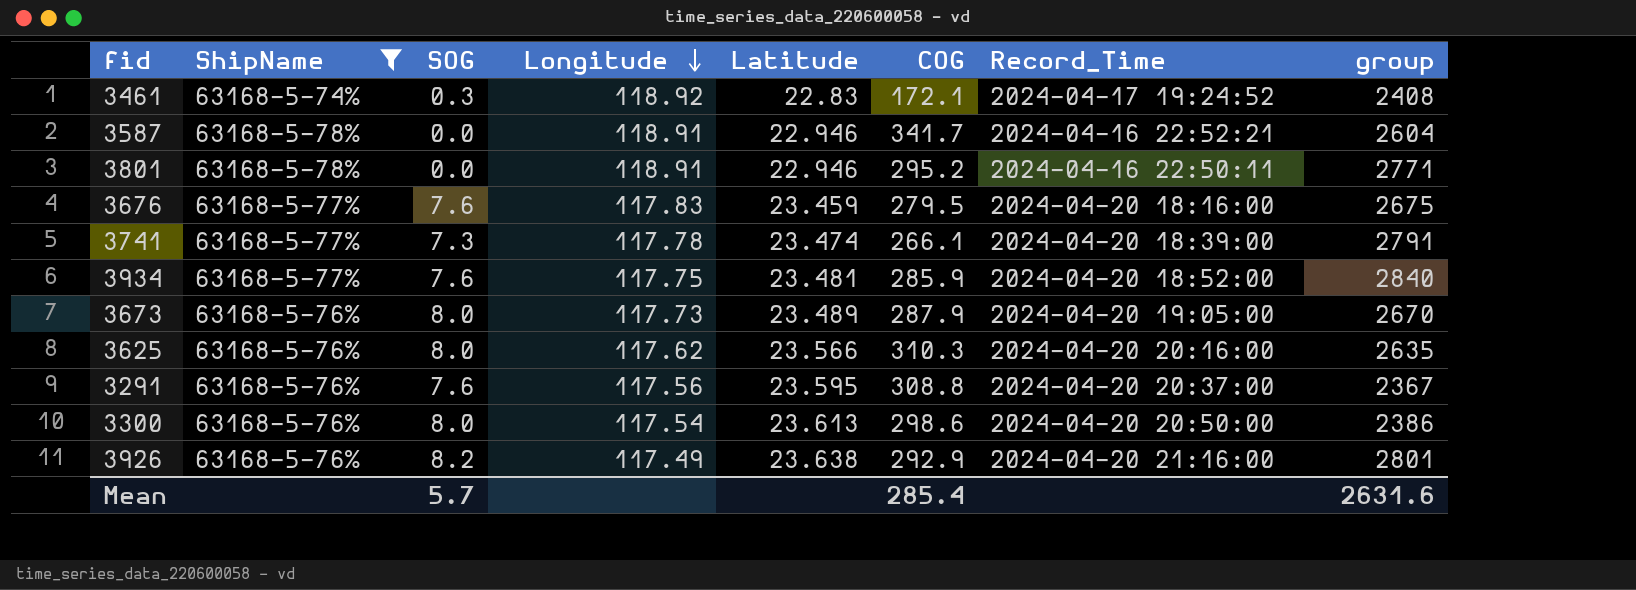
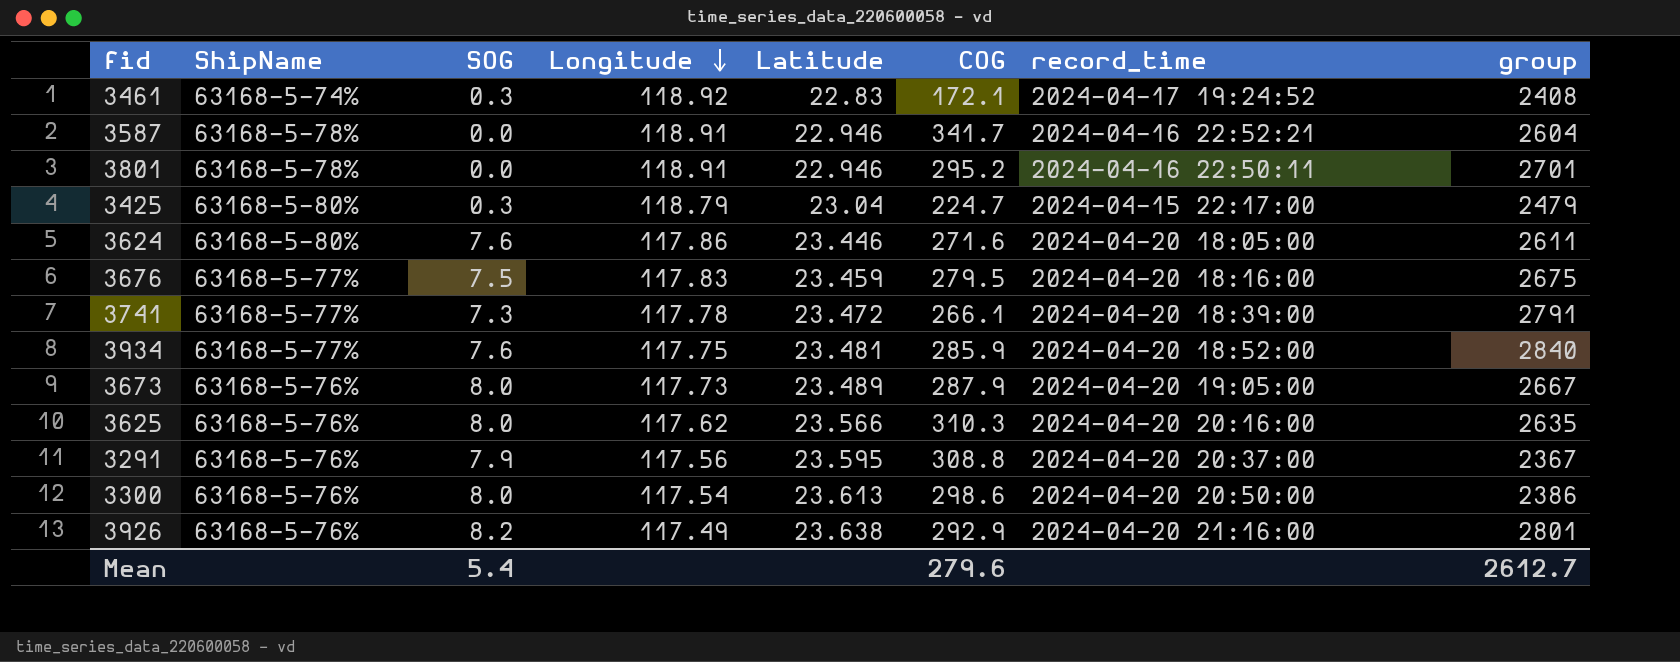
filter: ShipName != 63168-5-80% -> none
column name: Record_Time -> record_time
3801 | group: 2771 -> 2701
3676 | SOG: 7.6 -> 7.5
3741 | Latitude: 23.474 -> 23.472
3673 | group: 2670 -> 2667
3291 | SOG: 7.6 -> 7.9
Mean | SOG: 5.7 -> 5.4
Mean | COG: 285.4 -> 279.6
Mean | group: 2631.6 -> 2612.7

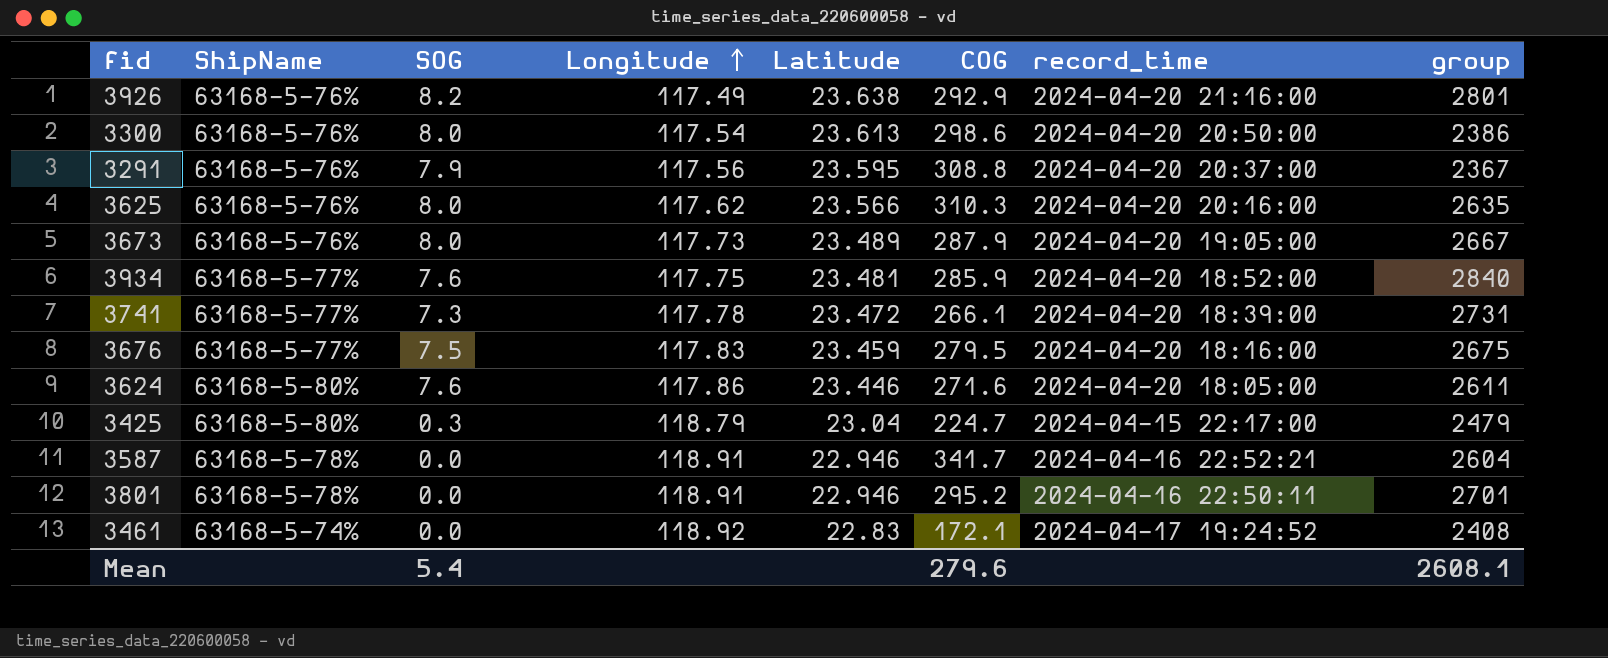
row order: Longitude descending -> Longitude ascending
3741 | group: 2791 -> 2731
3461 | SOG: 0.3 -> 0.0
Mean | group: 2612.7 -> 2608.1

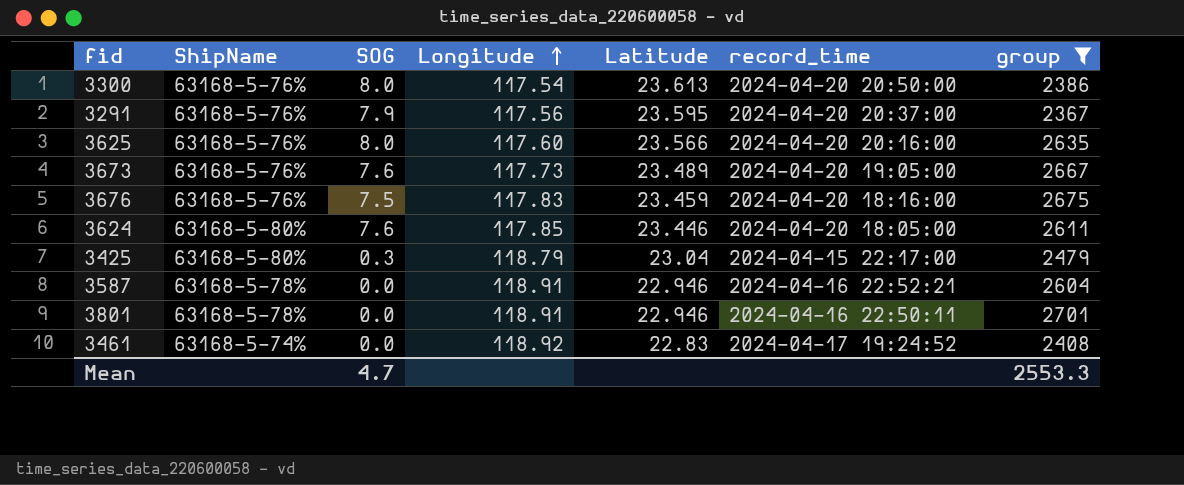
filter: none -> group <= 2701
column COG | position: 6 -> none
3625 | Longitude: 117.62 -> 117.60
3673 | SOG: 8.0 -> 7.6
3676 | ShipName: 63168-5-77% -> 63168-5-76%
3624 | Longitude: 117.86 -> 117.85
Mean | SOG: 5.4 -> 4.7
Mean | group: 2608.1 -> 2553.3

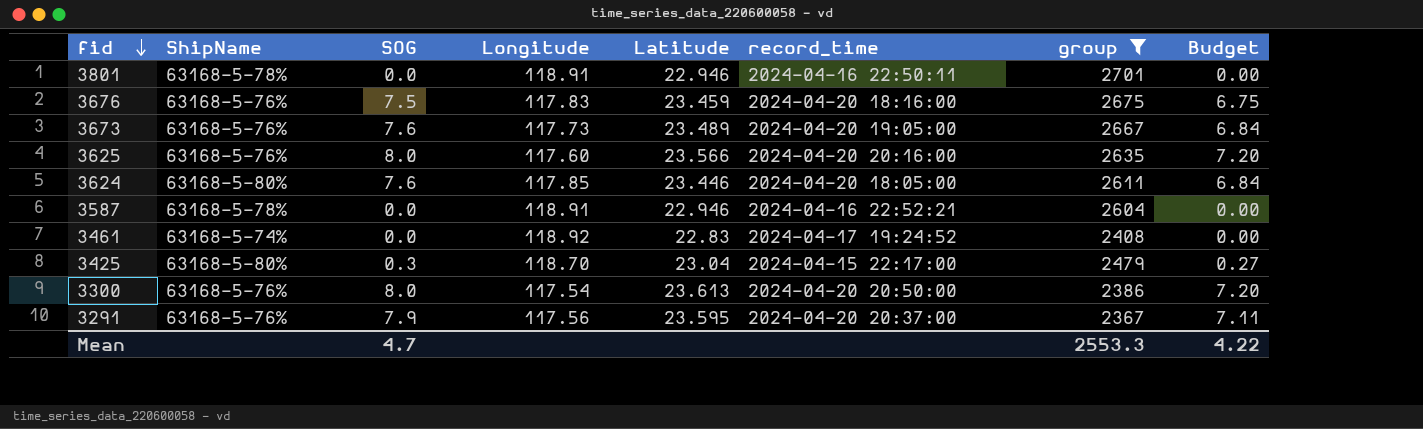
row order: Longitude ascending -> fid descending
column Budget | formula: none -> [SOG] * 0.9
3425 | Longitude: 118.79 -> 118.70

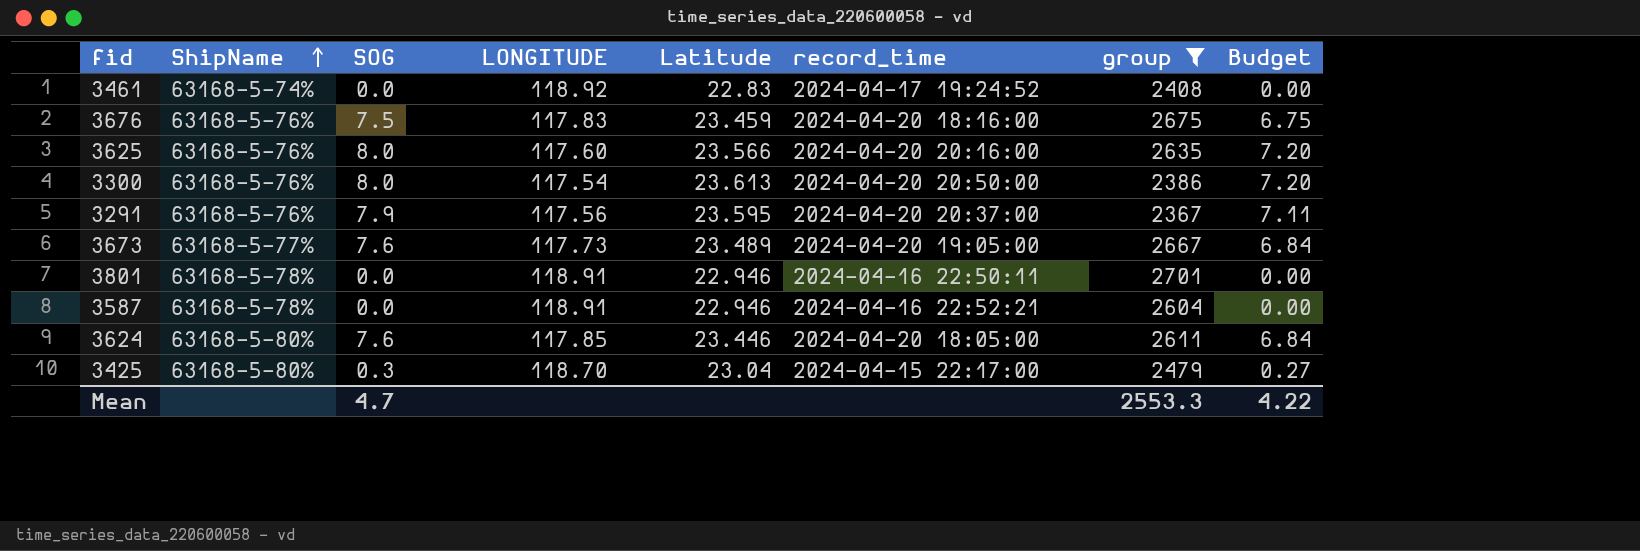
row order: fid descending -> ShipName ascending
column name: Longitude -> LONGITUDE
3673 | ShipName: 63168-5-76% -> 63168-5-77%

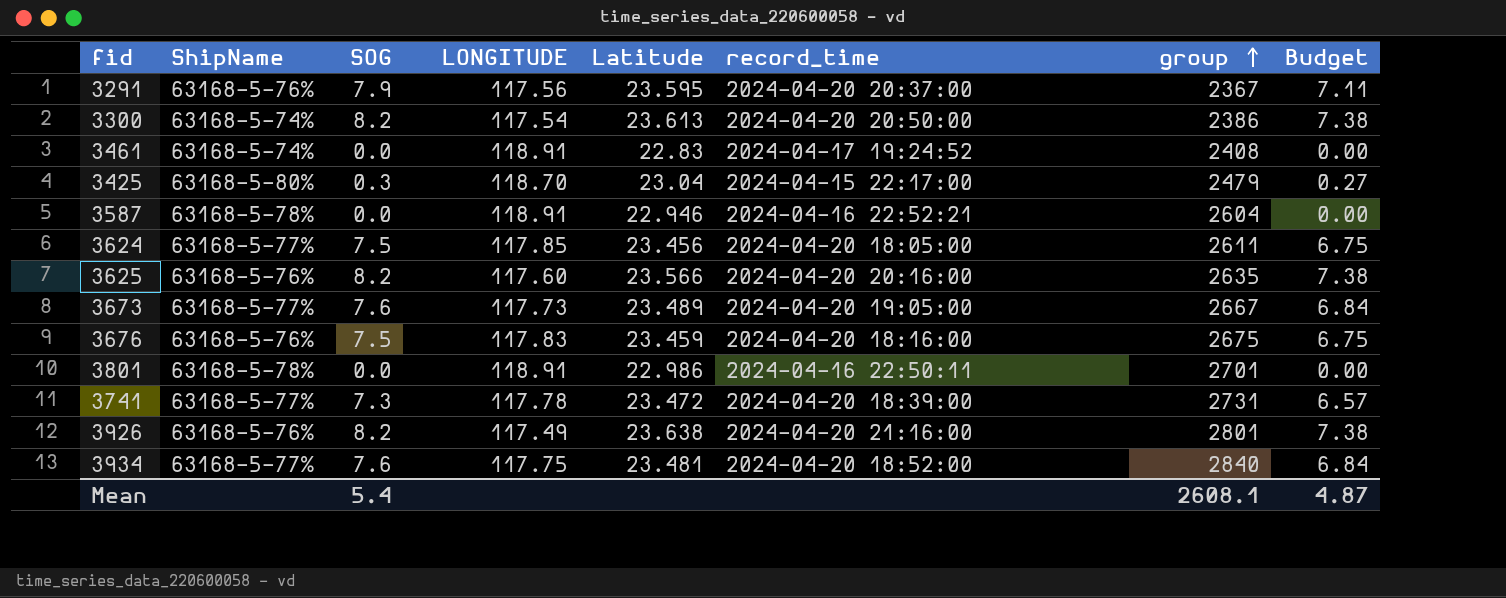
filter: group <= 2701 -> none
row order: ShipName ascending -> group ascending
3300 | ShipName: 63168-5-76% -> 63168-5-74%
3300 | SOG: 8.0 -> 8.2
3300 | Budget: 7.20 -> 7.38
3461 | LONGITUDE: 118.92 -> 118.91
3624 | ShipName: 63168-5-80% -> 63168-5-77%
3624 | SOG: 7.6 -> 7.5
3624 | Latitude: 23.446 -> 23.456
3624 | Budget: 6.84 -> 6.75
3625 | SOG: 8.0 -> 8.2
3625 | Budget: 7.20 -> 7.38
3801 | Latitude: 22.946 -> 22.986
Mean | SOG: 4.7 -> 5.4
Mean | group: 2553.3 -> 2608.1
Mean | Budget: 4.22 -> 4.87

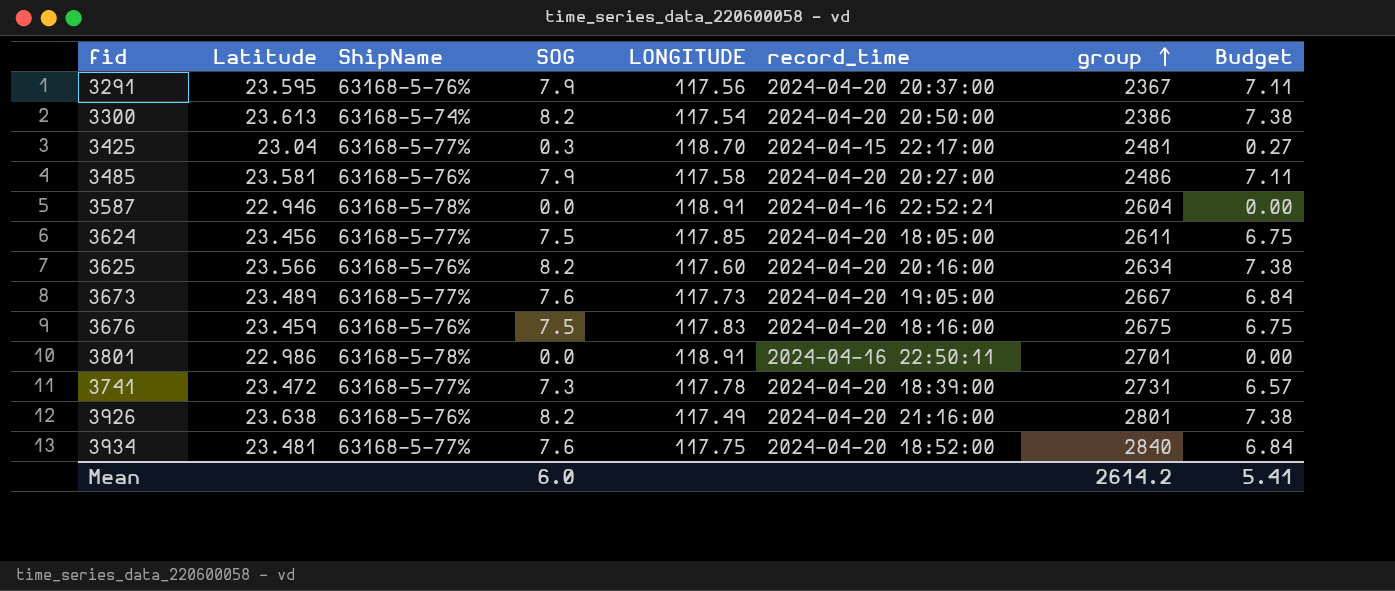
column Latitude | position: 5 -> 2
row 3461: 63168-5-74% | 0.0 | 118.91 | 22.83 | 2024-04-17 19:24:52 | 2408 | 0.00 -> none
3425 | ShipName: 63168-5-80% -> 63168-5-77%
3425 | group: 2479 -> 2481
row 3485: none -> 23.581 | 63168-5-76% | 7.9 | 117.58 | 2024-04-20 20:27:00 | 2486 | 7.11
3625 | group: 2635 -> 2634
Mean | SOG: 5.4 -> 6.0
Mean | group: 2608.1 -> 2614.2
Mean | Budget: 4.87 -> 5.41

